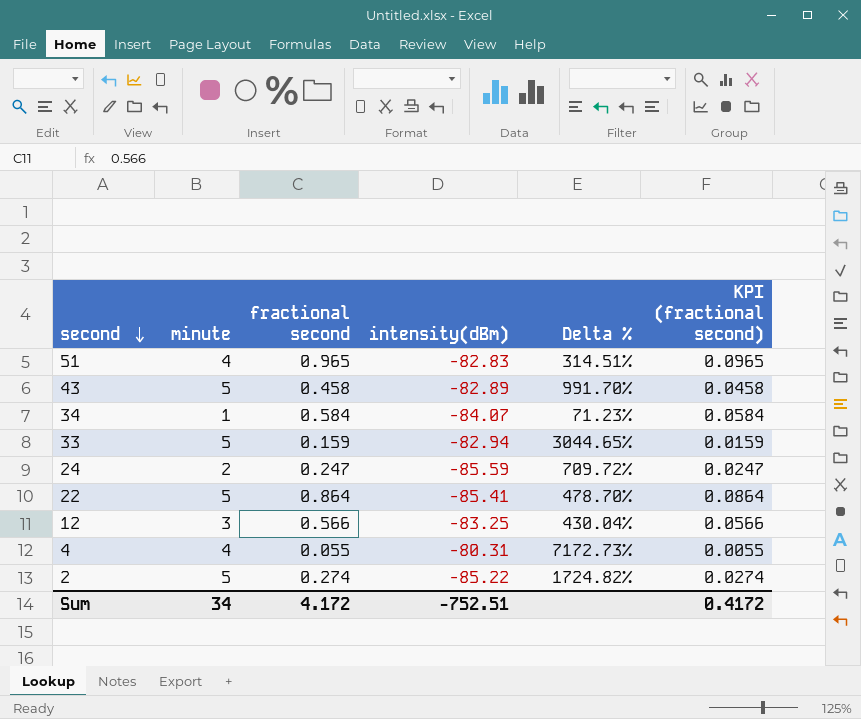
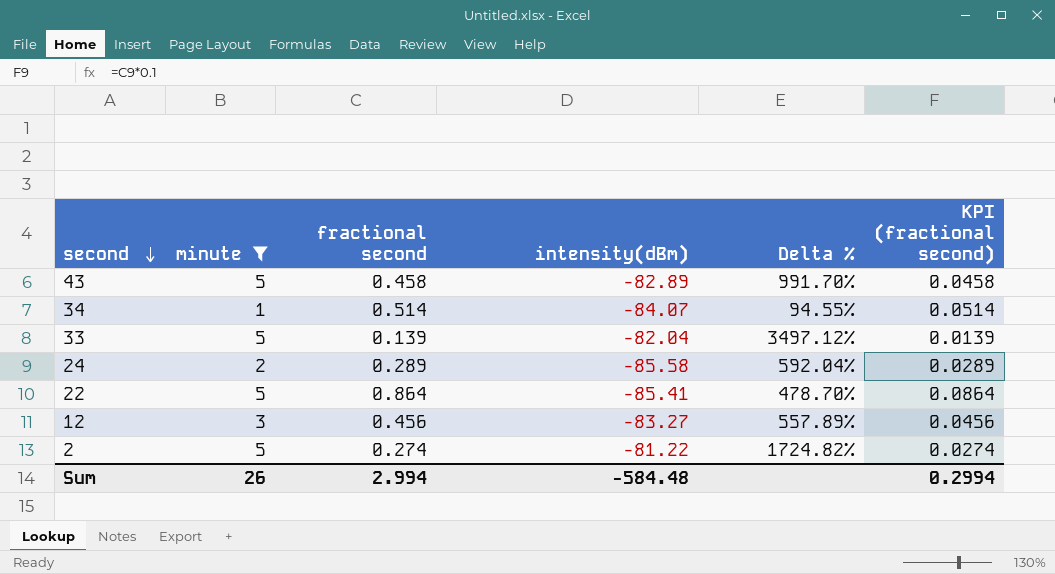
filter: none -> minute != 4
34 | fractional second: 0.584 -> 0.514
34 | Delta %: 71.23% -> 94.55%
34 | KPI (fractional second): 0.0584 -> 0.0514
33 | fractional second: 0.159 -> 0.139
33 | intensity(dBm): -82.94 -> -82.04
33 | Delta %: 3044.65% -> 3497.12%
33 | KPI (fractional second): 0.0159 -> 0.0139
24 | fractional second: 0.247 -> 0.289
24 | intensity(dBm): -85.59 -> -85.58
24 | Delta %: 709.72% -> 592.04%
24 | KPI (fractional second): 0.0247 -> 0.0289
12 | fractional second: 0.566 -> 0.456
12 | intensity(dBm): -83.25 -> -83.27
12 | Delta %: 430.04% -> 557.89%
12 | KPI (fractional second): 0.0566 -> 0.0456
2 | intensity(dBm): -85.22 -> -81.22
Sum | minute: 34 -> 26
Sum | fractional second: 4.172 -> 2.994
Sum | intensity(dBm): -752.51 -> -584.48
Sum | KPI (fractional second): 0.4172 -> 0.2994

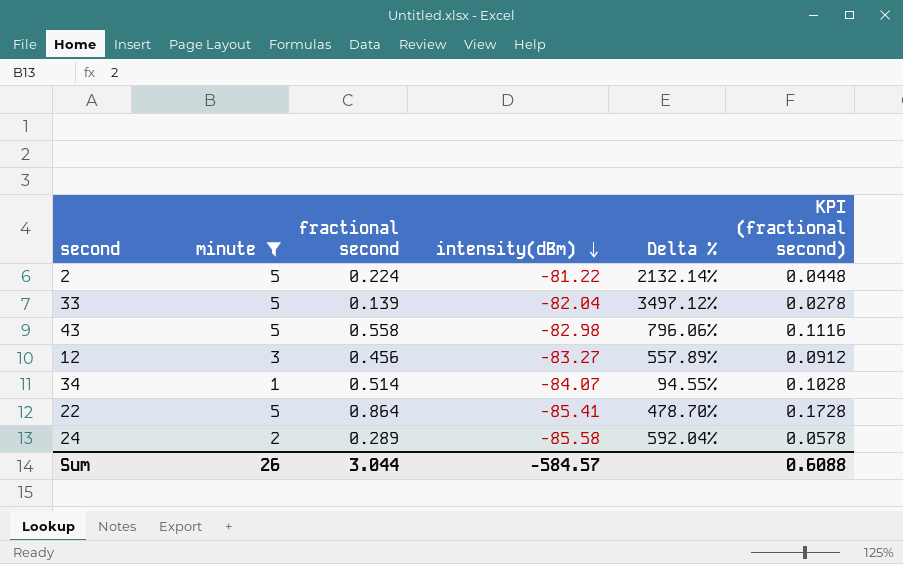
row order: second descending -> intensity(dBm) descending
column KPI (fractional second) | formula: [fractional second] * 0.1 -> [fractional second] * 0.2
2 | fractional second: 0.274 -> 0.224
2 | Delta %: 1724.82% -> 2132.14%
43 | fractional second: 0.458 -> 0.558
43 | intensity(dBm): -82.89 -> -82.98
43 | Delta %: 991.70% -> 796.06%
Sum | fractional second: 2.994 -> 3.044
Sum | intensity(dBm): -584.48 -> -584.57
Sum | KPI (fractional second): 0.2994 -> 0.6088

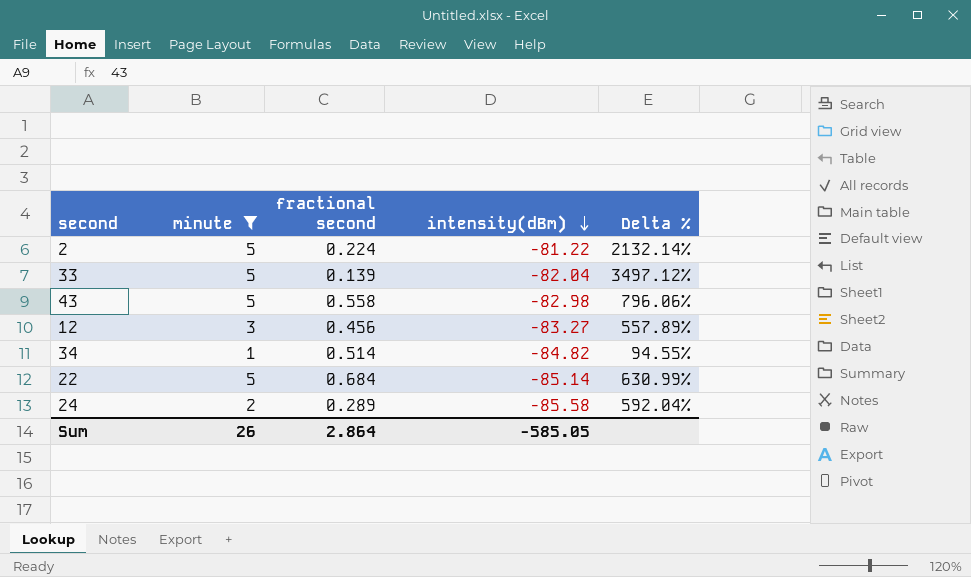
column KPI (fractional second) | formula: [fractional second] * 0.2 -> none
34 | intensity(dBm): -84.07 -> -84.82
22 | fractional second: 0.864 -> 0.684
22 | intensity(dBm): -85.41 -> -85.14
22 | Delta %: 478.70% -> 630.99%
Sum | fractional second: 3.044 -> 2.864
Sum | intensity(dBm): -584.57 -> -585.05

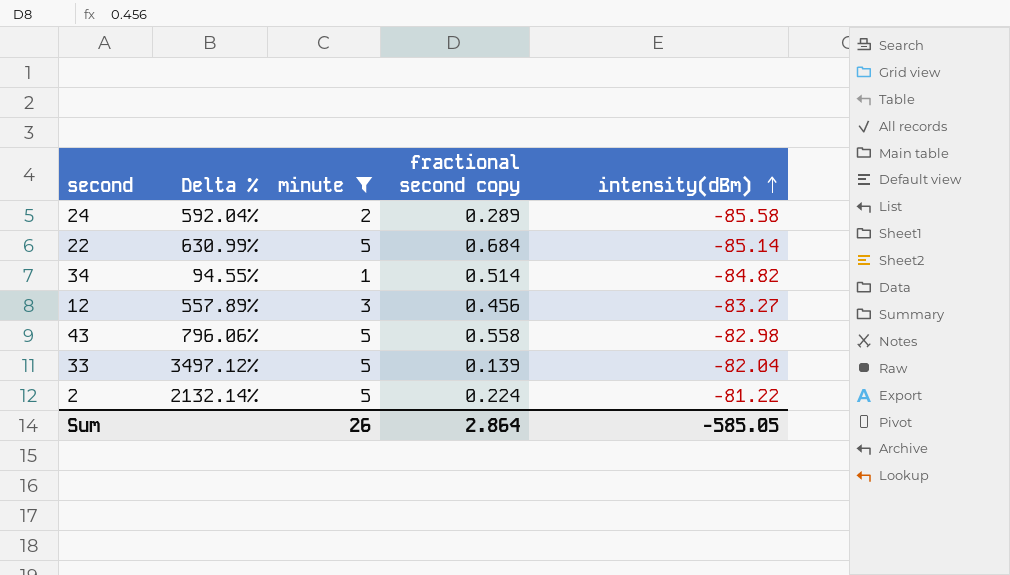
row order: intensity(dBm) descending -> intensity(dBm) ascending
column Delta % | position: 5 -> 2
column name: fractional second -> fractional second copy

